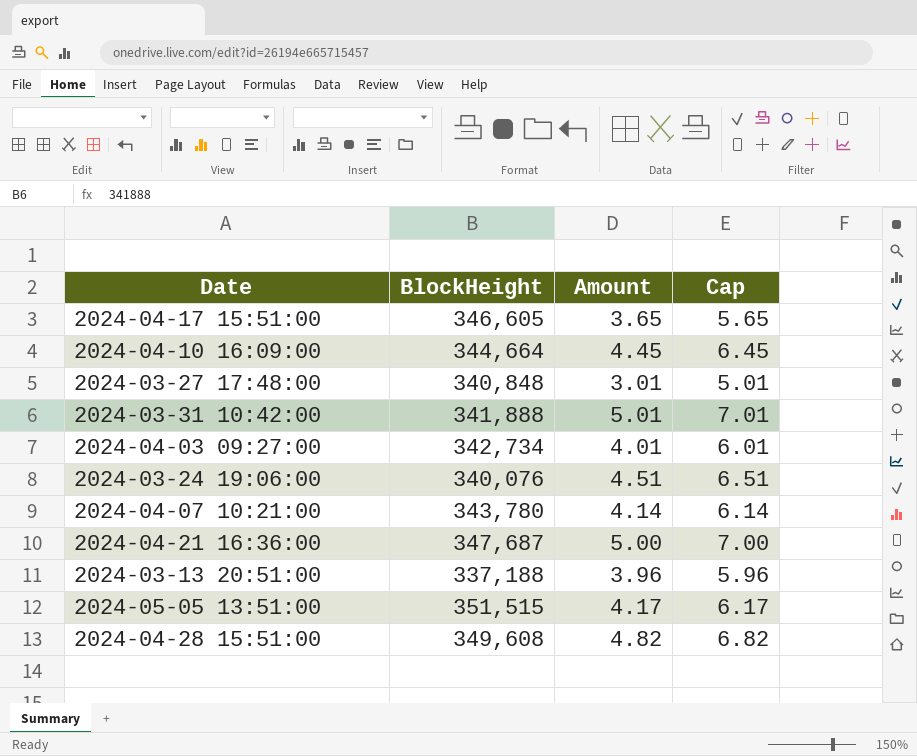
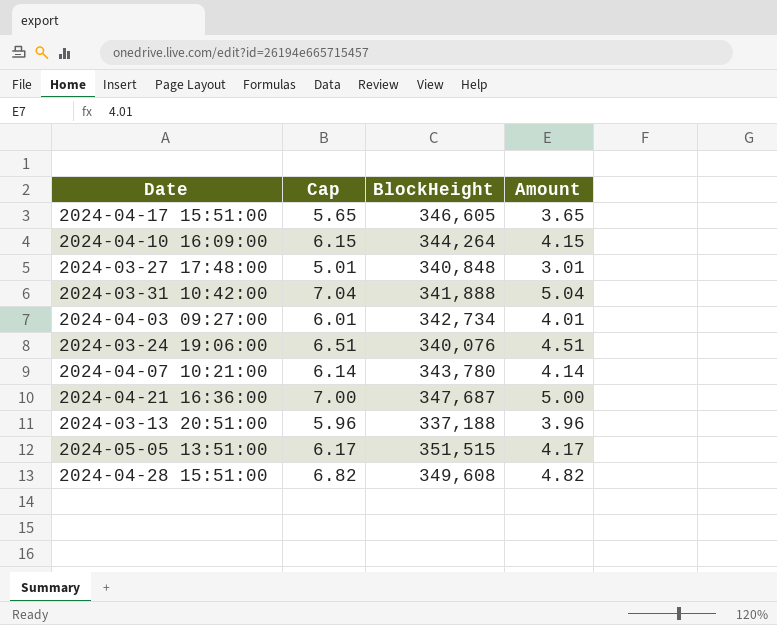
column Cap | position: 4 -> 2
2024-04-10 16:09:00 | Cap: 6.45 -> 6.15
2024-04-10 16:09:00 | BlockHeight: 344,664 -> 344,264
2024-04-10 16:09:00 | Amount: 4.45 -> 4.15
2024-03-31 10:42:00 | Cap: 7.01 -> 7.04
2024-03-31 10:42:00 | Amount: 5.01 -> 5.04

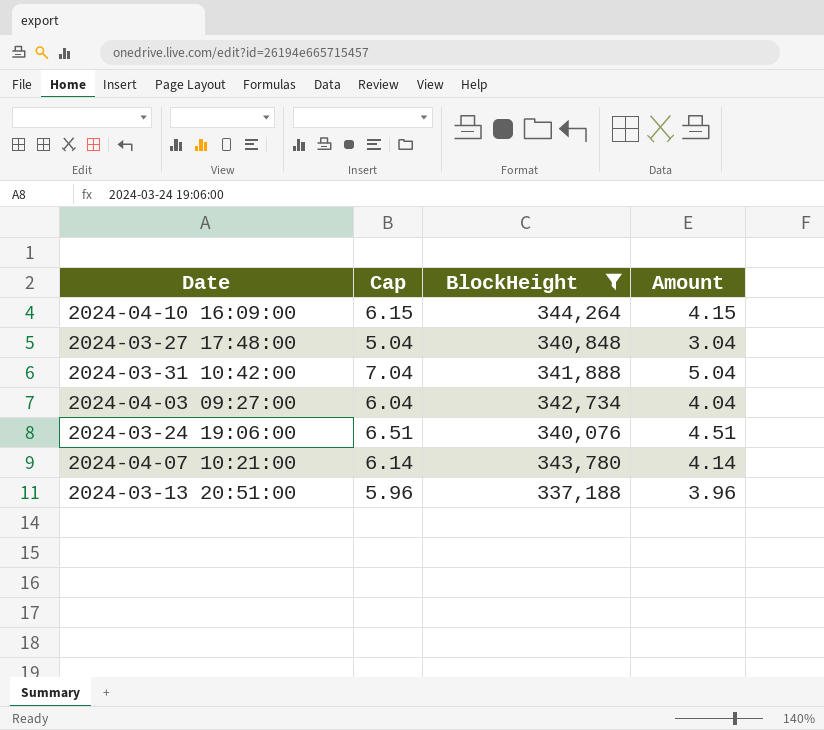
filter: none -> BlockHeight <= 344,264
2024-03-27 17:48:00 | Cap: 5.01 -> 5.04
2024-03-27 17:48:00 | Amount: 3.01 -> 3.04
2024-04-03 09:27:00 | Cap: 6.01 -> 6.04
2024-04-03 09:27:00 | Amount: 4.01 -> 4.04

